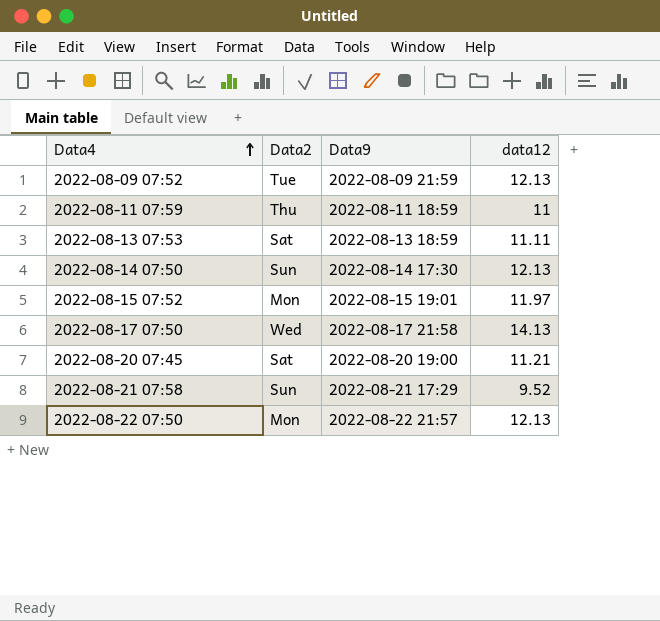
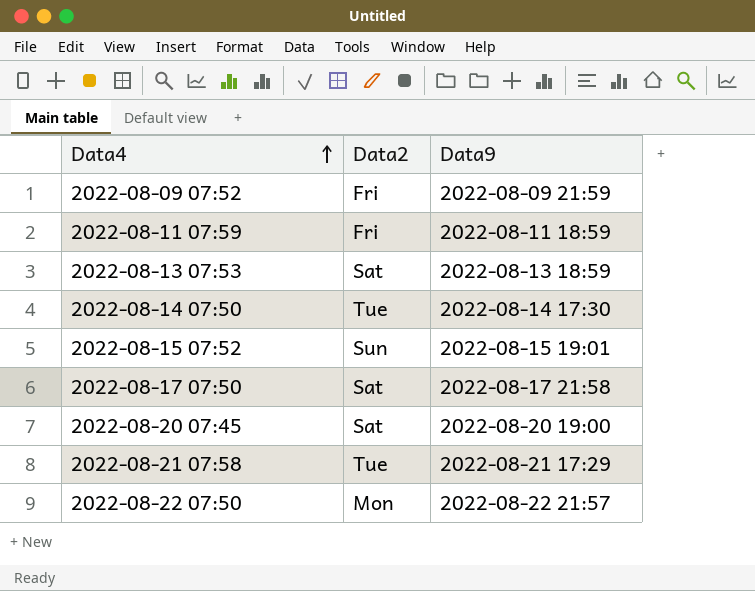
column data12 | position: 4 -> none
2022-08-09 07:52 | Data2: Tue -> Fri
2022-08-11 07:59 | Data2: Thu -> Fri
2022-08-14 07:50 | Data2: Sun -> Tue
2022-08-15 07:52 | Data2: Mon -> Sun
2022-08-17 07:50 | Data2: Wed -> Sat
2022-08-21 07:58 | Data2: Sun -> Tue

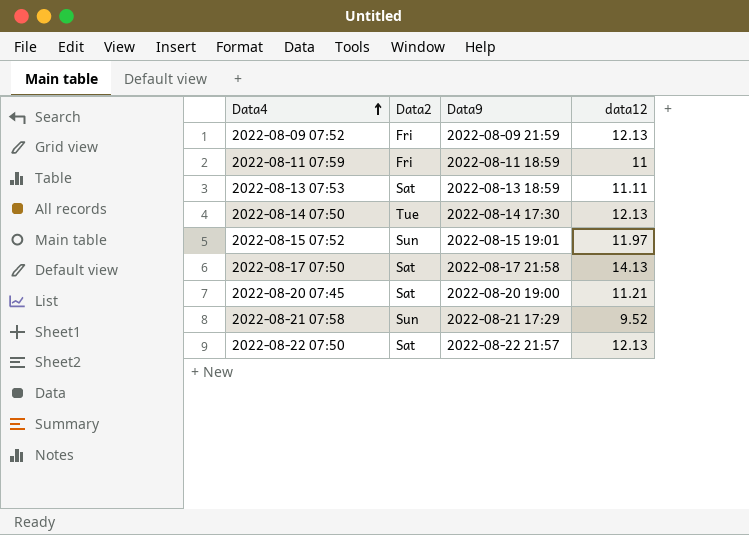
column data12 | position: none -> 4
2022-08-21 07:58 | Data2: Tue -> Sun
2022-08-22 07:50 | Data2: Mon -> Sat

